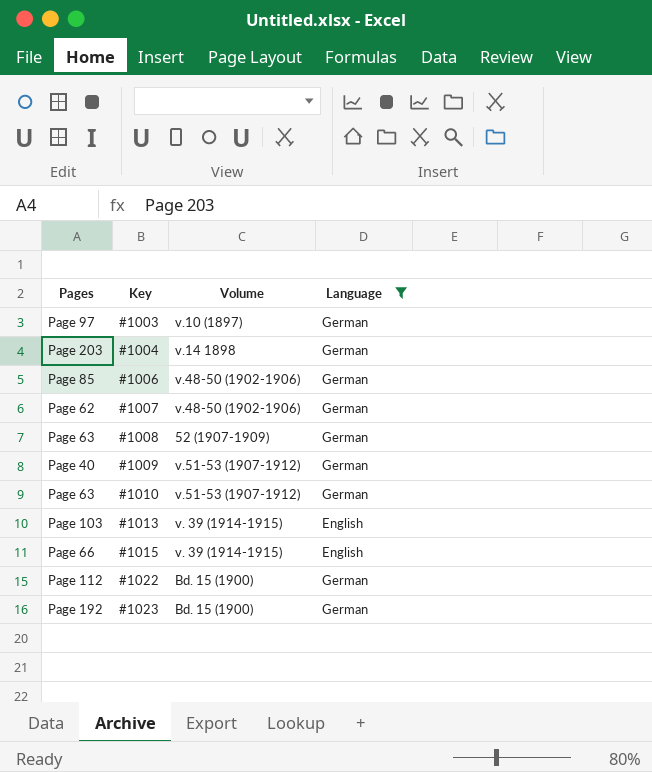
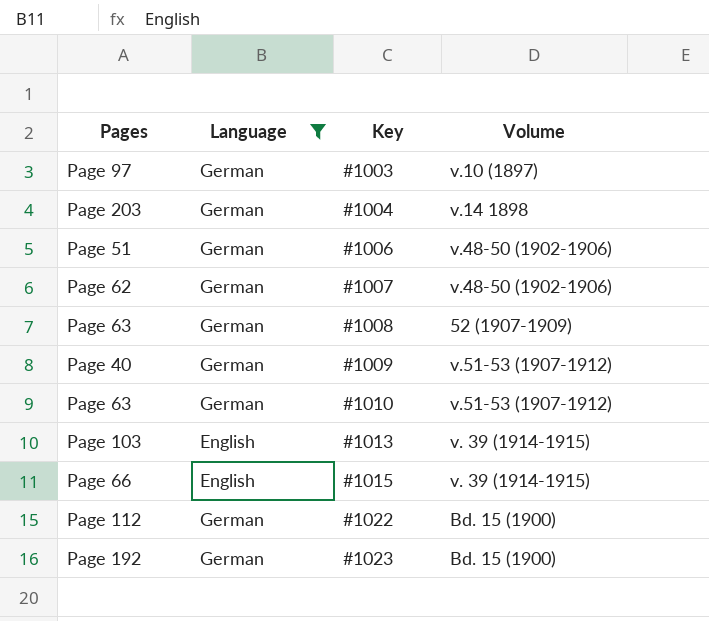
column Language | position: 4 -> 2
#1006 | Pages: Page 85 -> Page 51

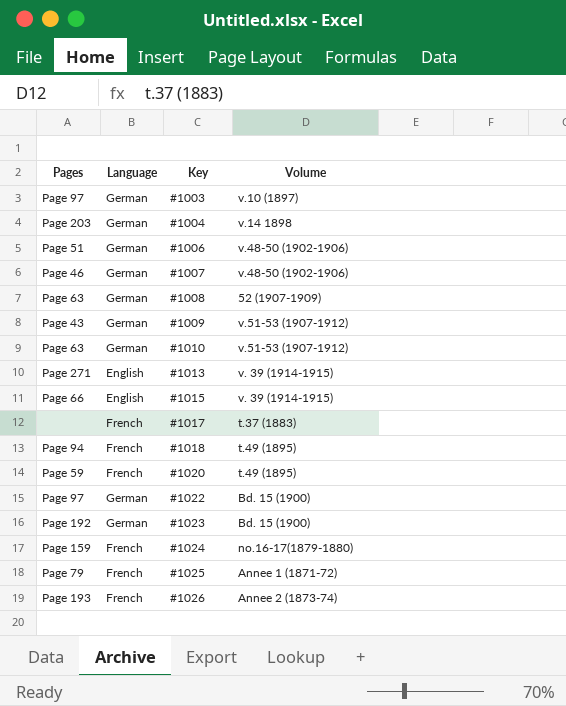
filter: Language != French -> none
#1007 | Pages: Page 62 -> Page 46
#1009 | Pages: Page 40 -> Page 43
#1013 | Pages: Page 103 -> Page 271
#1022 | Pages: Page 112 -> Page 97

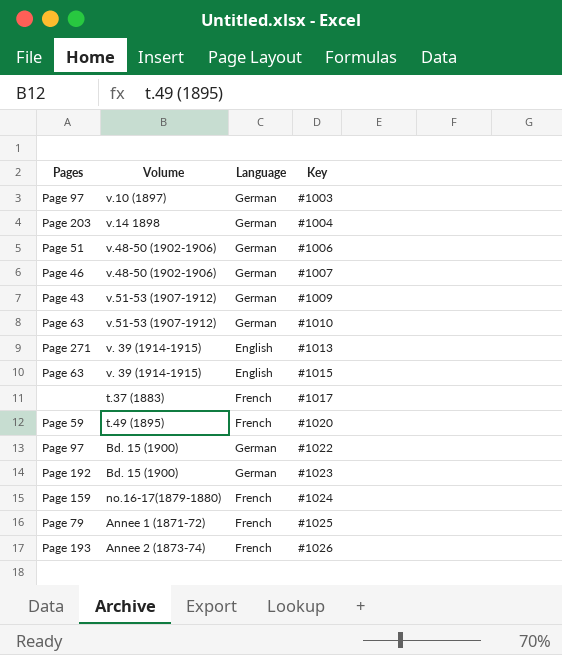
column Volume | position: 4 -> 2
row #1008: Page 63 | German | 52 (1907-1909) -> none
row #1018: Page 94 | French | t.49 (1895) -> none
#1015 | Pages: Page 66 -> Page 63

